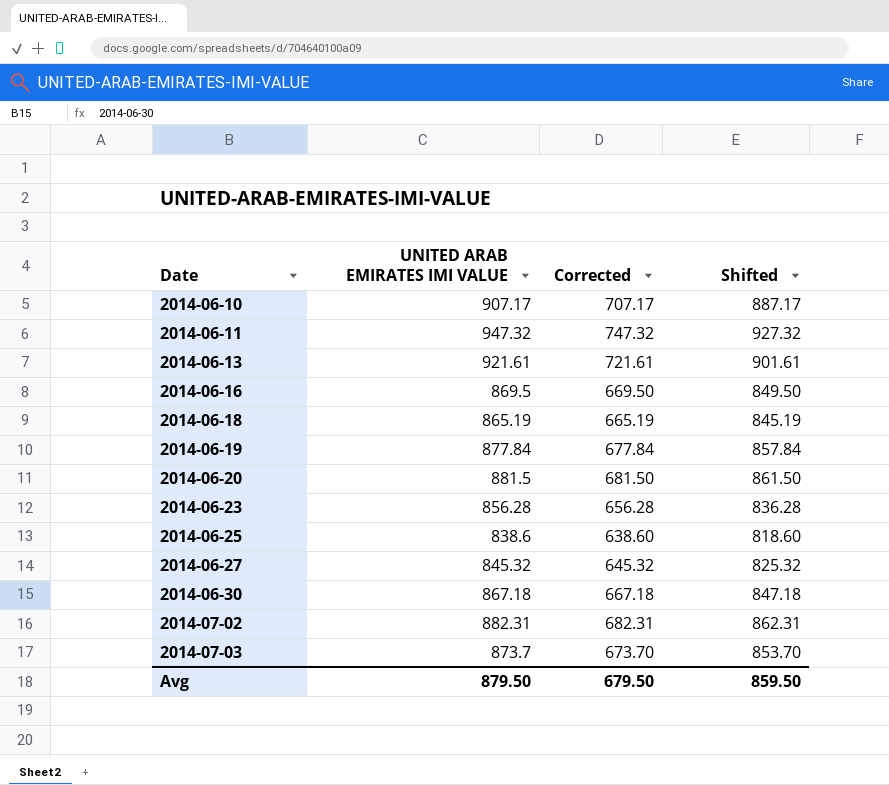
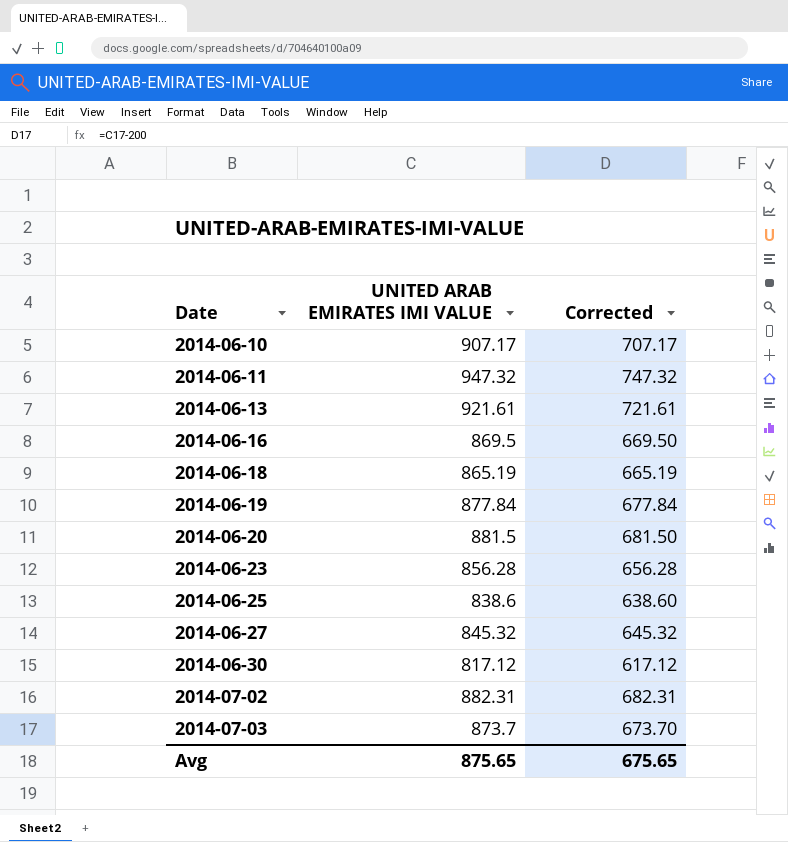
column Shifted | formula: [UNITED ARAB EMIRATES IMI VALUE] - 20 -> none
2014-06-30 | UNITED ARAB EMIRATES IMI VALUE: 867.18 -> 817.12
2014-06-30 | Corrected: 667.18 -> 617.12
Avg | UNITED ARAB EMIRATES IMI VALUE: 879.50 -> 875.65
Avg | Corrected: 679.50 -> 675.65

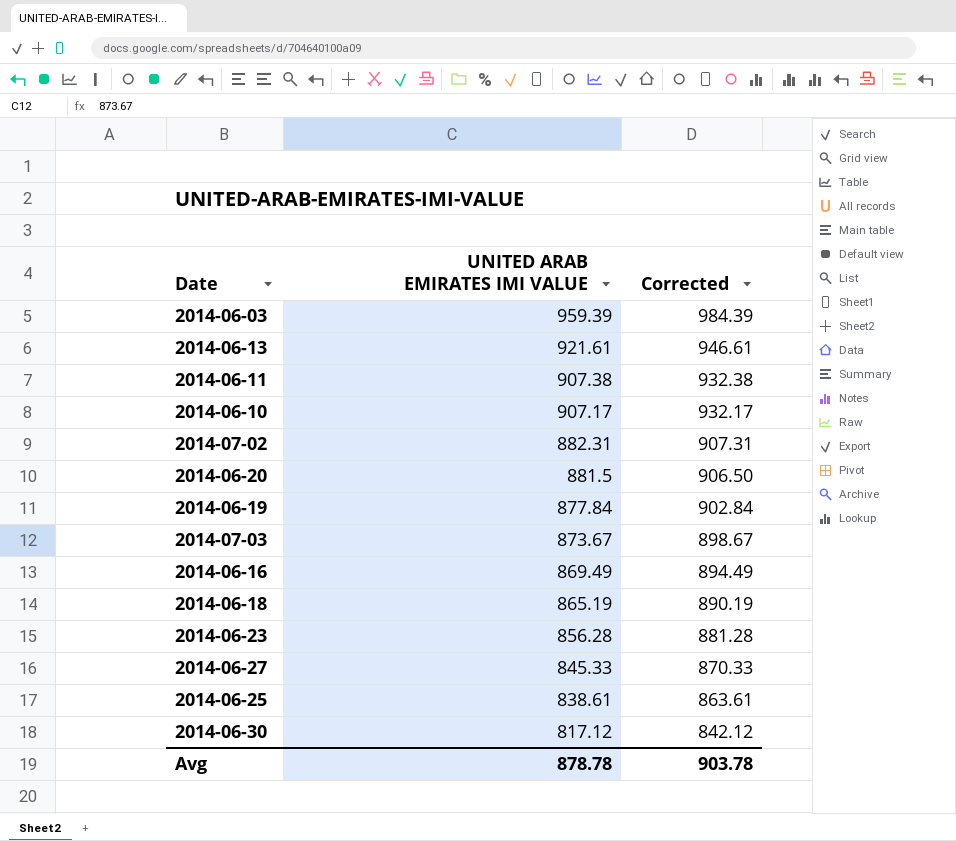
row order: Date ascending -> UNITED ARAB EMIRATES IMI VALUE descending
column Corrected | formula: [UNITED ARAB EMIRATES IMI VALUE] - 200 -> [UNITED ARAB EMIRATES IMI VALUE] + 25
row 2014-06-03: none -> 959.39 | 984.39
2014-06-11 | UNITED ARAB EMIRATES IMI VALUE: 947.32 -> 907.38
2014-07-03 | UNITED ARAB EMIRATES IMI VALUE: 873.7 -> 873.67
2014-06-16 | UNITED ARAB EMIRATES IMI VALUE: 869.5 -> 869.49
2014-06-27 | UNITED ARAB EMIRATES IMI VALUE: 845.32 -> 845.33
2014-06-25 | UNITED ARAB EMIRATES IMI VALUE: 838.6 -> 838.61
Avg | UNITED ARAB EMIRATES IMI VALUE: 875.65 -> 878.78
Avg | Corrected: 675.65 -> 903.78

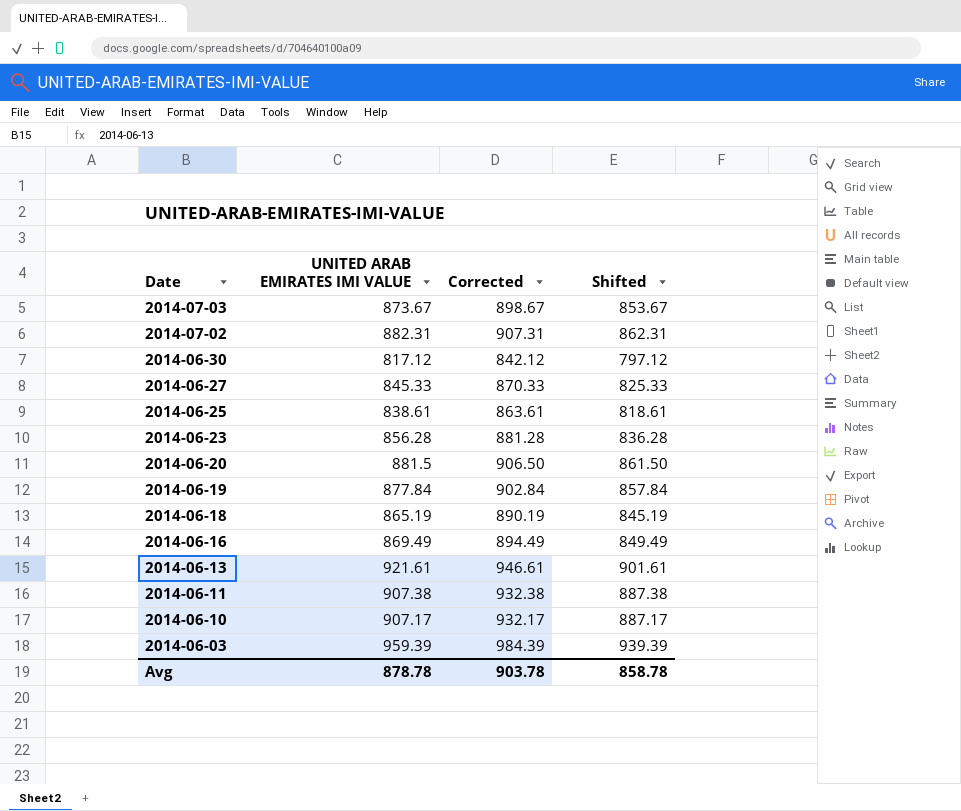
row order: UNITED ARAB EMIRATES IMI VALUE descending -> Date descending
column Shifted | formula: none -> [UNITED ARAB EMIRATES IMI VALUE] - 20

